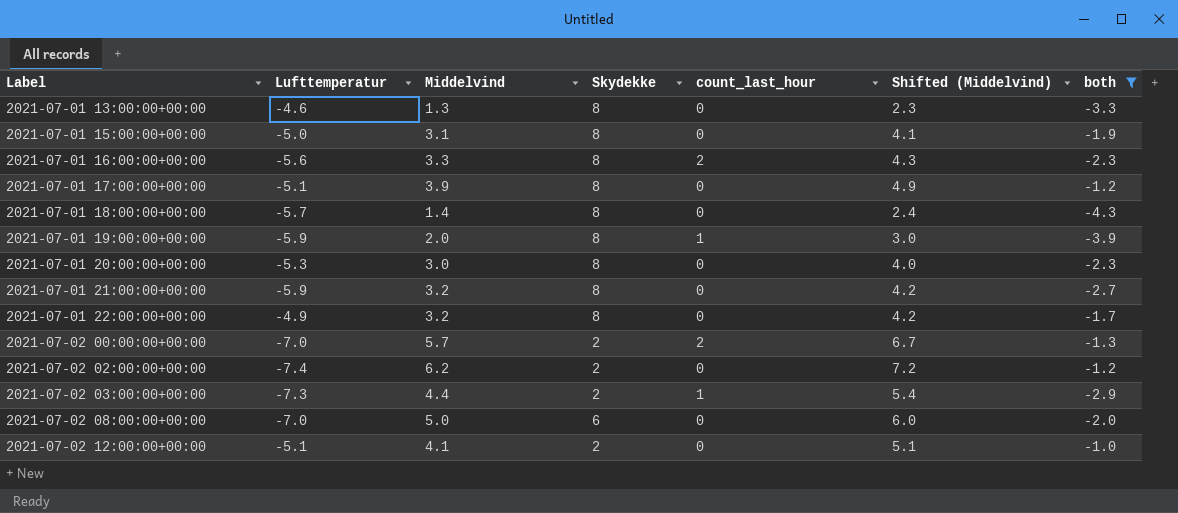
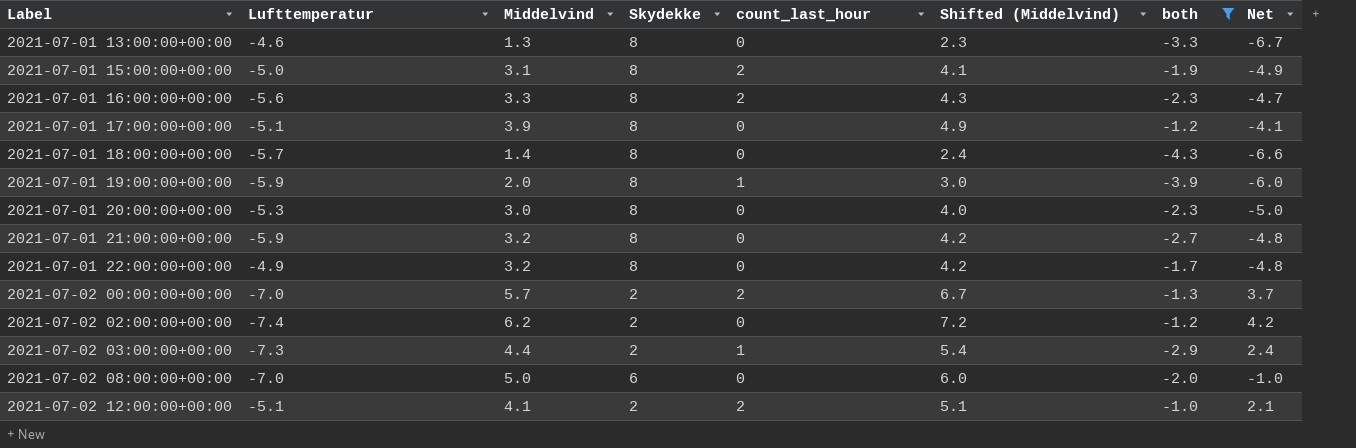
column Net | formula: none -> [Middelvind] - [Skydekke]
2021-07-01 15:00:00+00:00 | count_last_hour: 0 -> 2
2021-07-02 12:00:00+00:00 | count_last_hour: 0 -> 2

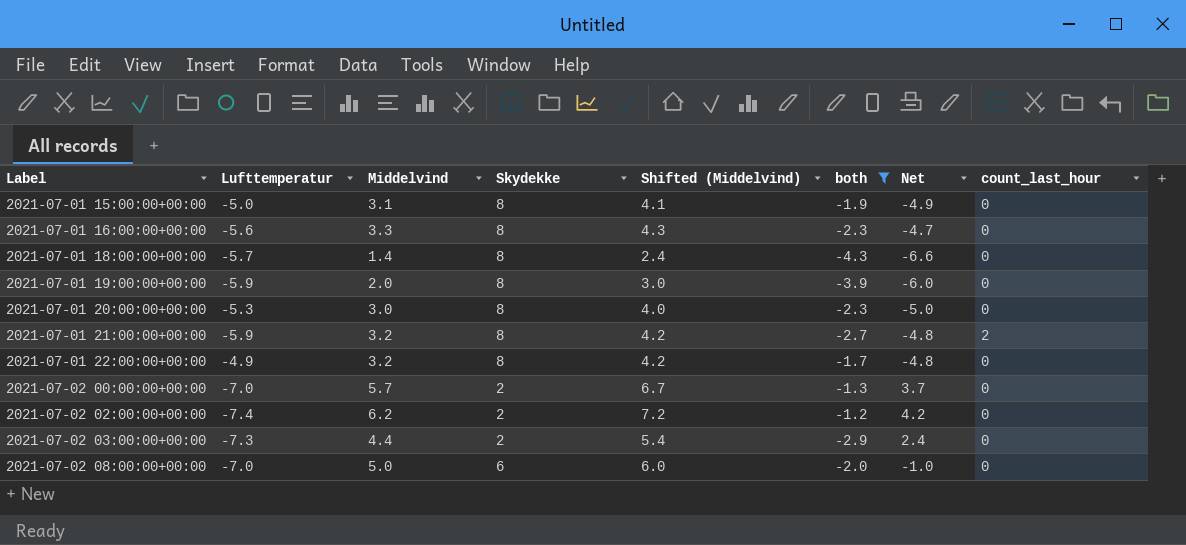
column count_last_hour | position: 5 -> 8
row 2021-07-01 13:00:00+00:00: -4.6 | 1.3 | 8 | 0 | 2.3 | -3.3 | -6.7 -> none
row 2021-07-01 17:00:00+00:00: -5.1 | 3.9 | 8 | 0 | 4.9 | -1.2 | -4.1 -> none
row 2021-07-02 12:00:00+00:00: -5.1 | 4.1 | 2 | 2 | 5.1 | -1.0 | 2.1 -> none
2021-07-01 15:00:00+00:00 | count_last_hour: 2 -> 0
2021-07-01 16:00:00+00:00 | count_last_hour: 2 -> 0
2021-07-01 19:00:00+00:00 | count_last_hour: 1 -> 0
2021-07-01 21:00:00+00:00 | count_last_hour: 0 -> 2
2021-07-02 00:00:00+00:00 | count_last_hour: 2 -> 0
2021-07-02 03:00:00+00:00 | count_last_hour: 1 -> 0

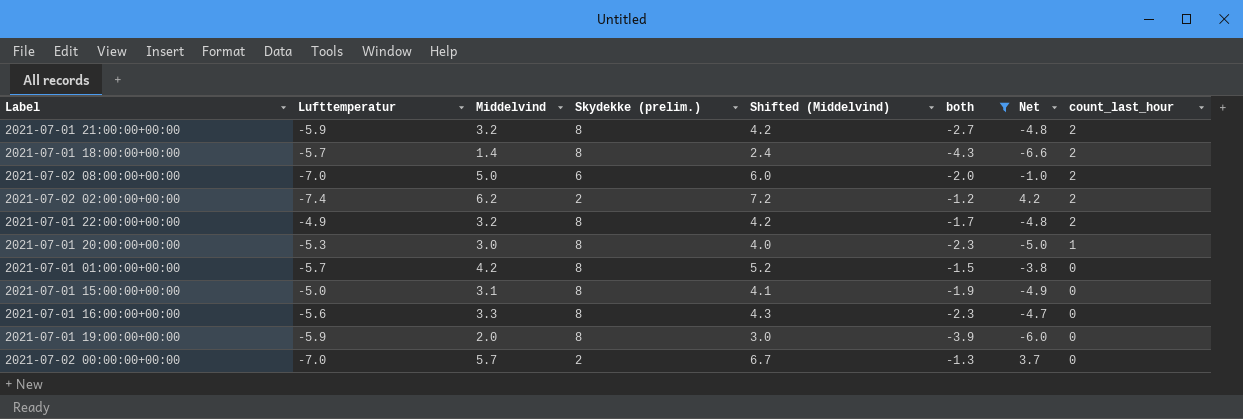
row order: Label ascending -> count_last_hour descending
column name: Skydekke -> Skydekke (prelim.)
row 2021-07-02 03:00:00+00:00: -7.3 | 4.4 | 2 | 5.4 | -2.9 | 2.4 | 0 -> none
2021-07-01 18:00:00+00:00 | count_last_hour: 0 -> 2
2021-07-02 08:00:00+00:00 | count_last_hour: 0 -> 2
2021-07-02 02:00:00+00:00 | count_last_hour: 0 -> 2
2021-07-01 22:00:00+00:00 | count_last_hour: 0 -> 2
2021-07-01 20:00:00+00:00 | count_last_hour: 0 -> 1
row 2021-07-01 01:00:00+00:00: none -> -5.7 | 4.2 | 8 | 5.2 | -1.5 | -3.8 | 0

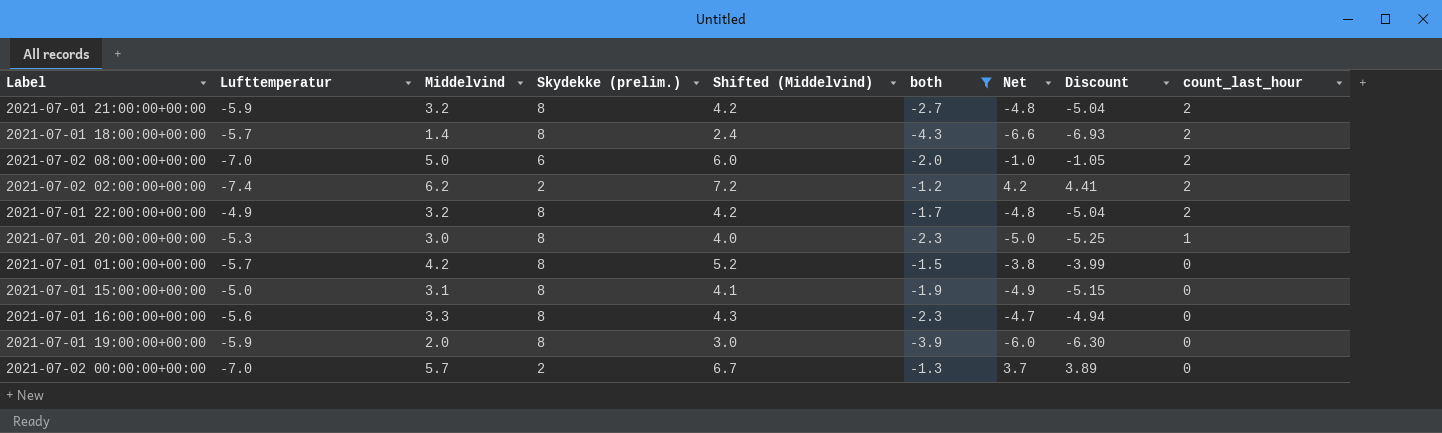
column Discount | formula: none -> [Net] * 1.05

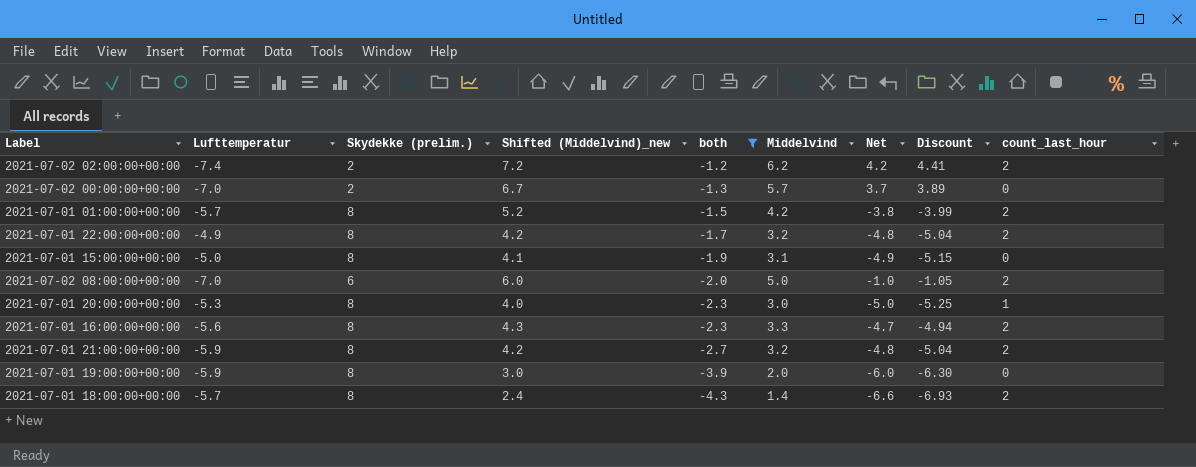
row order: count_last_hour descending -> both descending
column name: Shifted (Middelvind) -> Shifted (Middelvind)_new
column Middelvind | position: 3 -> 6
2021-07-01 01:00:00+00:00 | count_last_hour: 0 -> 2
2021-07-01 16:00:00+00:00 | count_last_hour: 0 -> 2

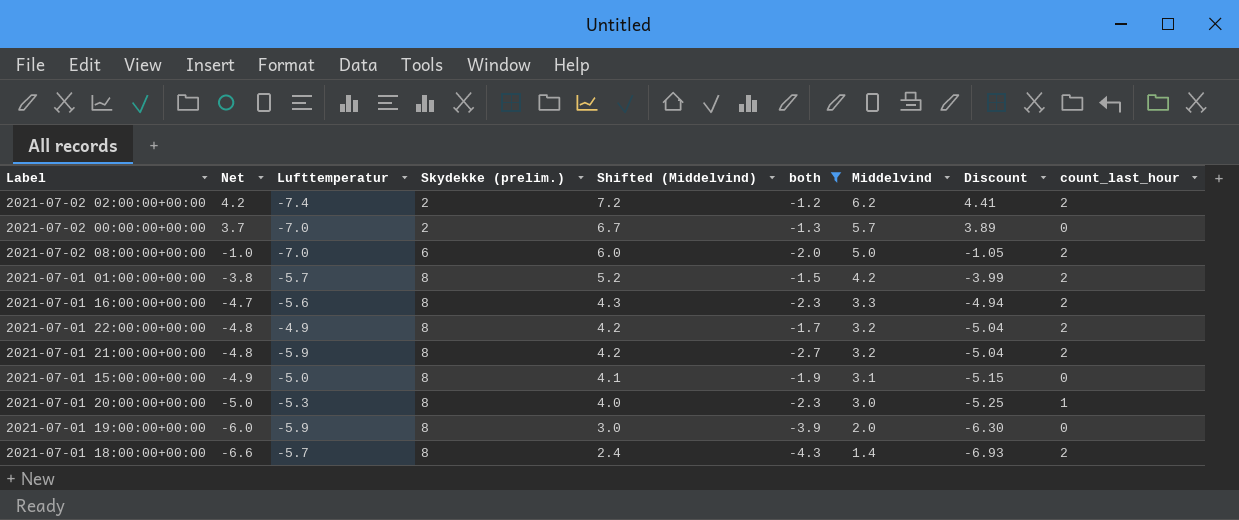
row order: both descending -> Net descending
column Net | position: 7 -> 2
column name: Shifted (Middelvind)_new -> Shifted (Middelvind)

